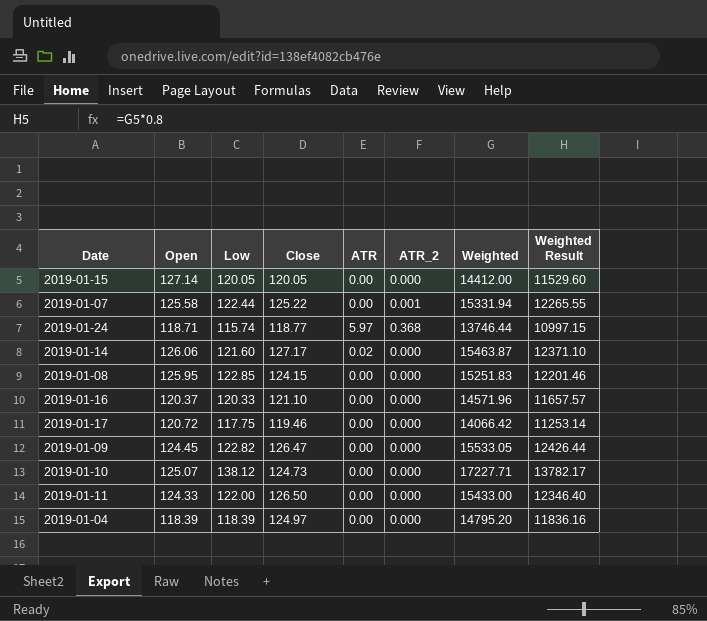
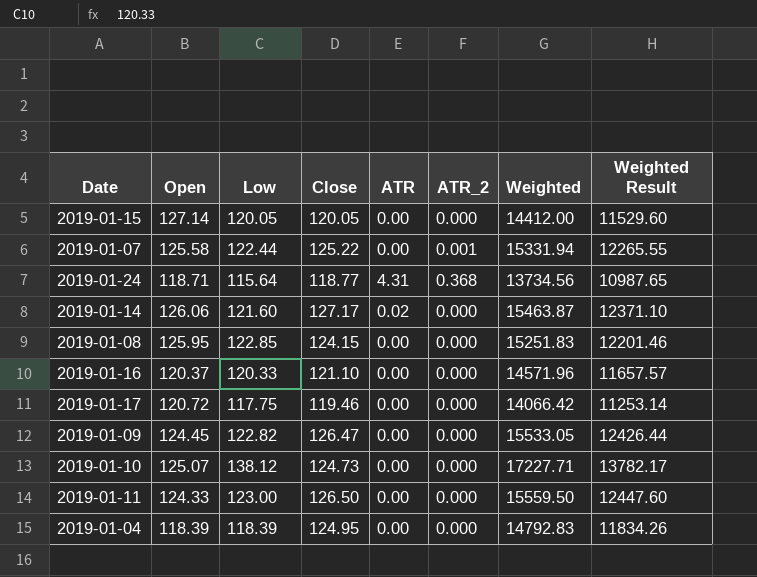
2019-01-24 | Low: 115.74 -> 115.64
2019-01-24 | ATR: 5.97 -> 4.31
2019-01-24 | Weighted: 13746.44 -> 13734.56
2019-01-24 | Weighted Result: 10997.15 -> 10987.65
2019-01-11 | Low: 122.00 -> 123.00
2019-01-11 | Weighted: 15433.00 -> 15559.50
2019-01-11 | Weighted Result: 12346.40 -> 12447.60
2019-01-04 | Close: 124.97 -> 124.95
2019-01-04 | Weighted: 14795.20 -> 14792.83
2019-01-04 | Weighted Result: 11836.16 -> 11834.26

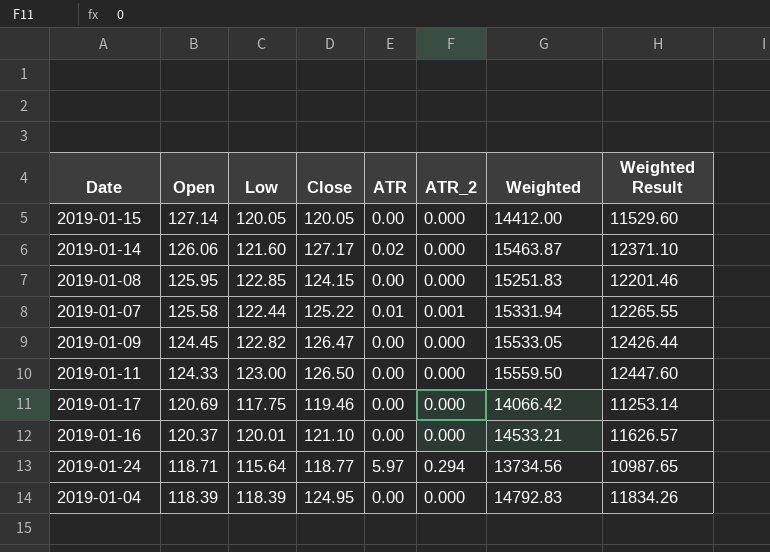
row order: none -> Open descending
row 2019-01-10: 125.07 | 138.12 | 124.73 | 0.00 | 0.000 | 17227.71 | 13782.17 -> none
2019-01-07 | ATR: 0.00 -> 0.01
2019-01-17 | Open: 120.72 -> 120.69
2019-01-16 | Low: 120.33 -> 120.01
2019-01-16 | Weighted: 14571.96 -> 14533.21
2019-01-16 | Weighted Result: 11657.57 -> 11626.57
2019-01-24 | ATR: 4.31 -> 5.97
2019-01-24 | ATR_2: 0.368 -> 0.294

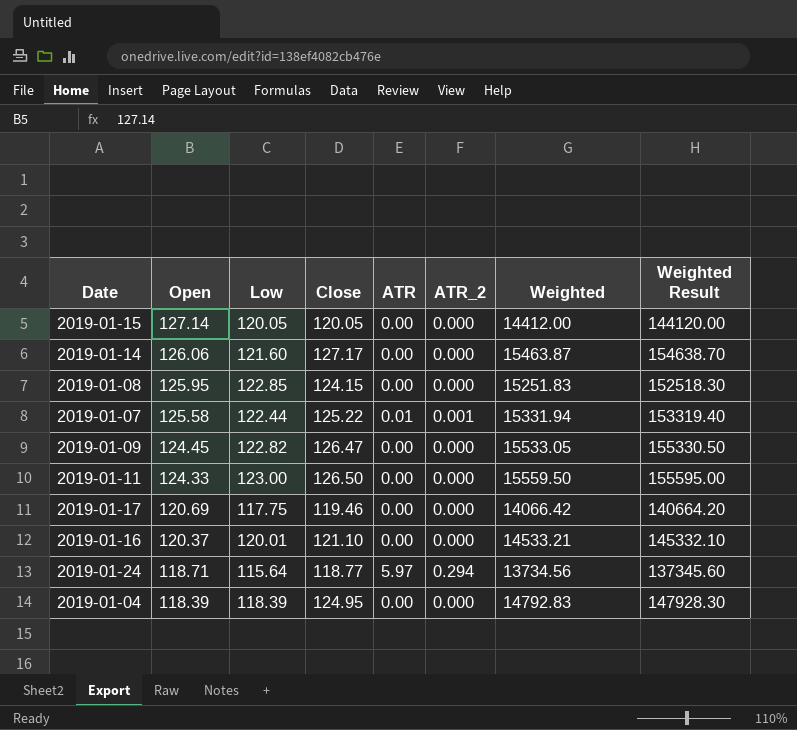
column Weighted Result | formula: [Weighted] * 0.8 -> [Weighted] * 10
2019-01-14 | ATR: 0.02 -> 0.00

